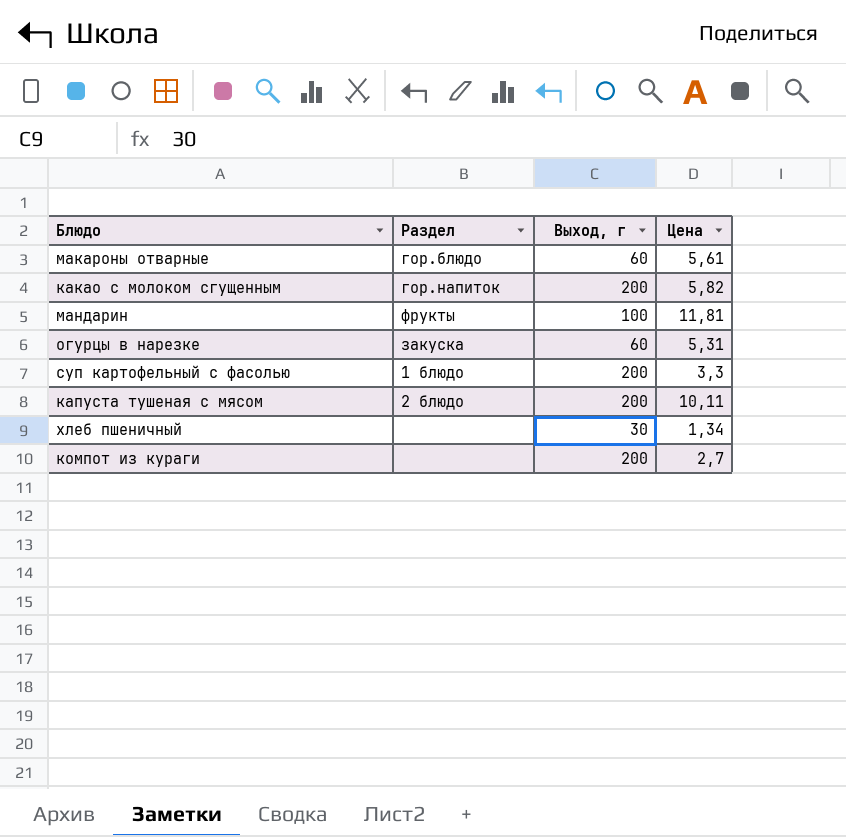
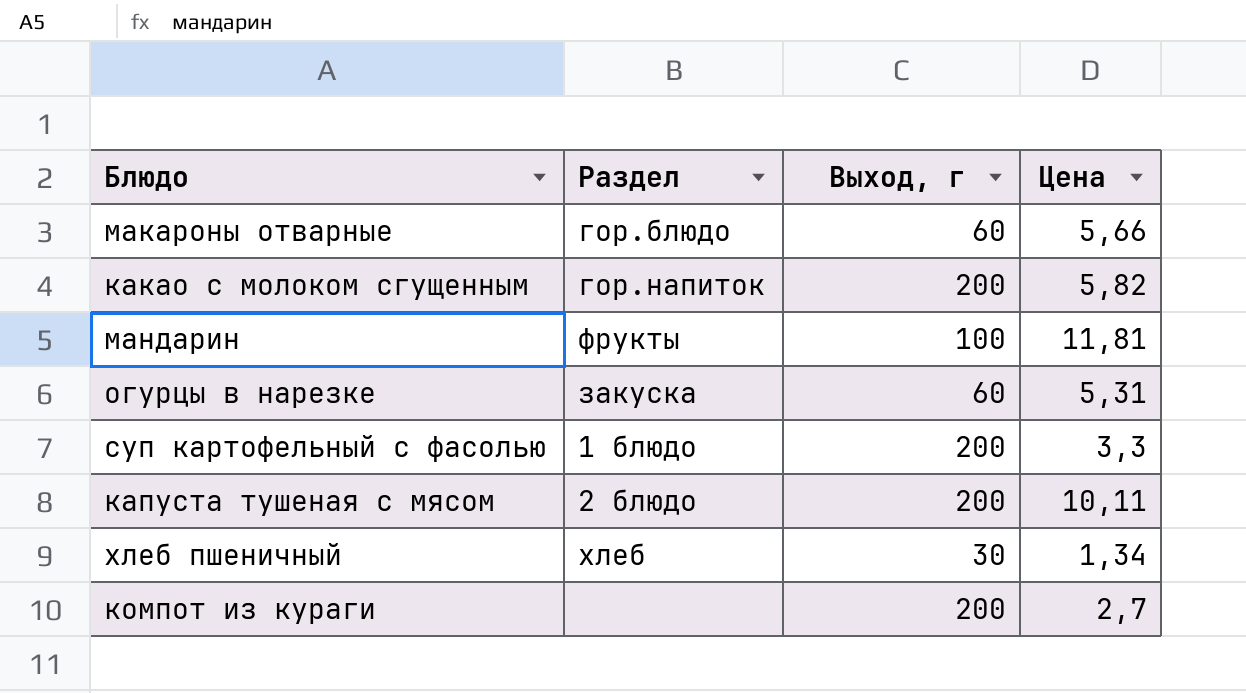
макароны отварные | Цена: 5,61 -> 5,66
хлеб пшеничный | Раздел: none -> хлеб

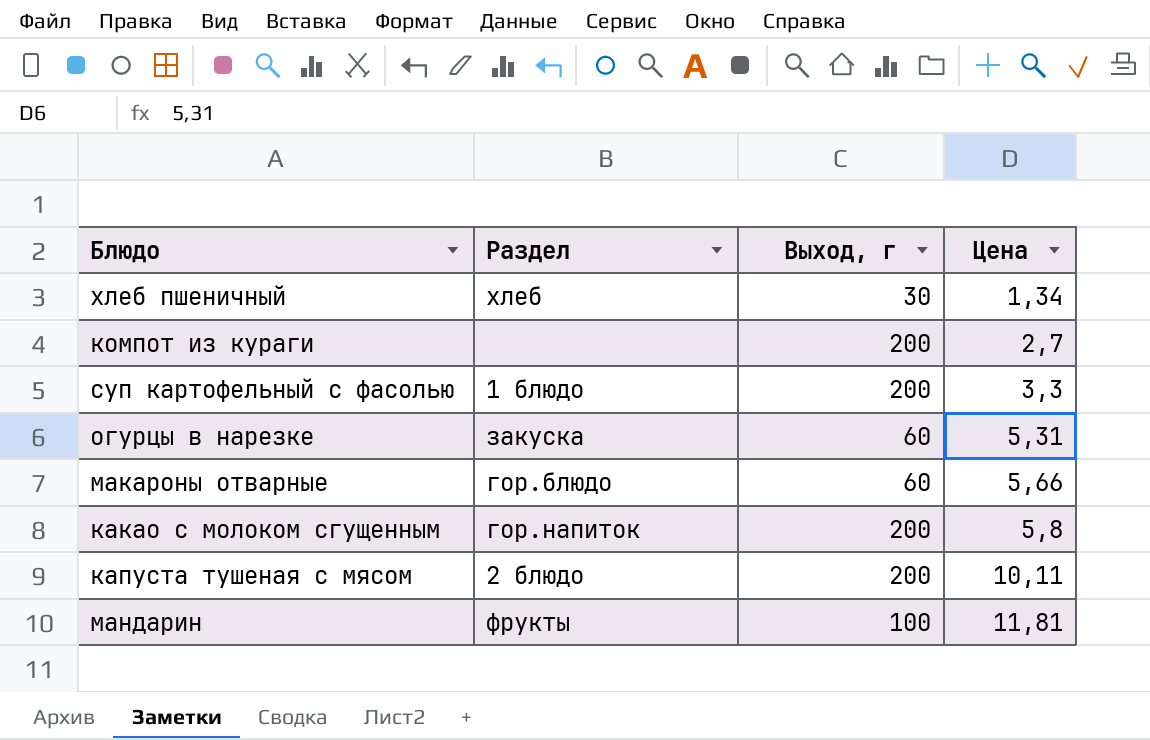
row order: none -> Цена ascending
какао с молоком сгущенным | Цена: 5,82 -> 5,8

